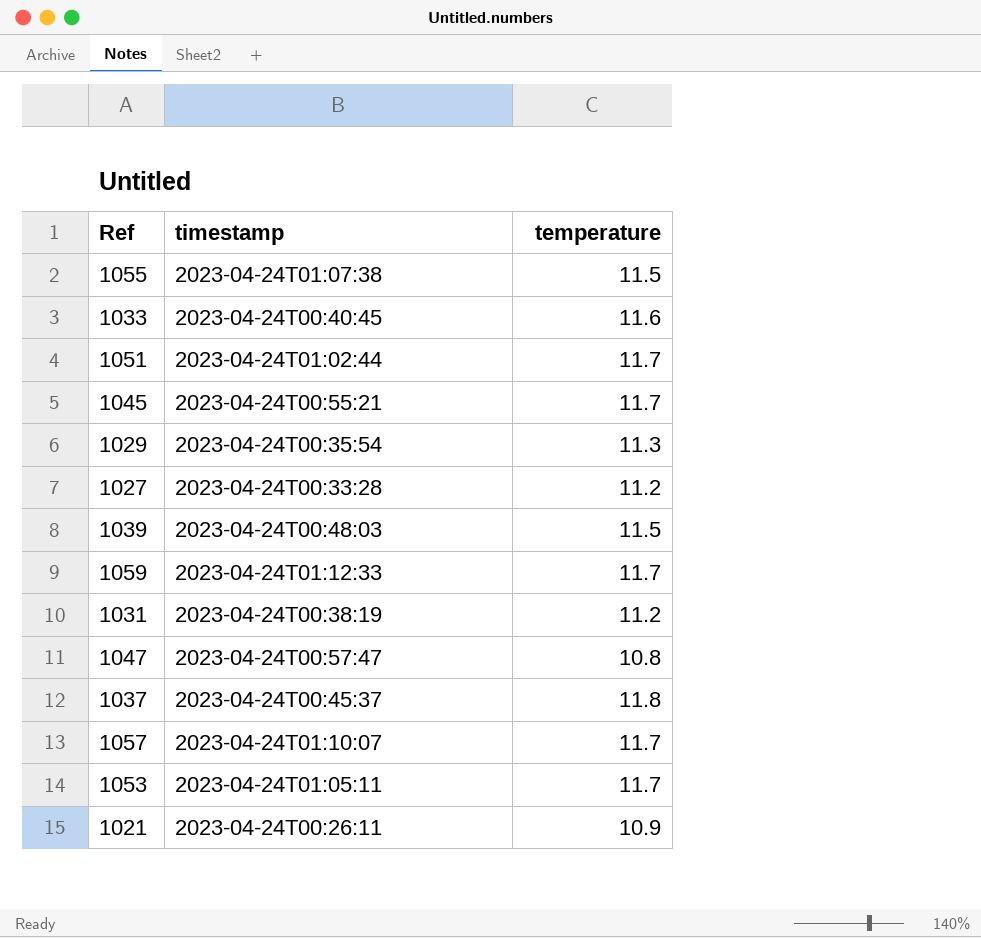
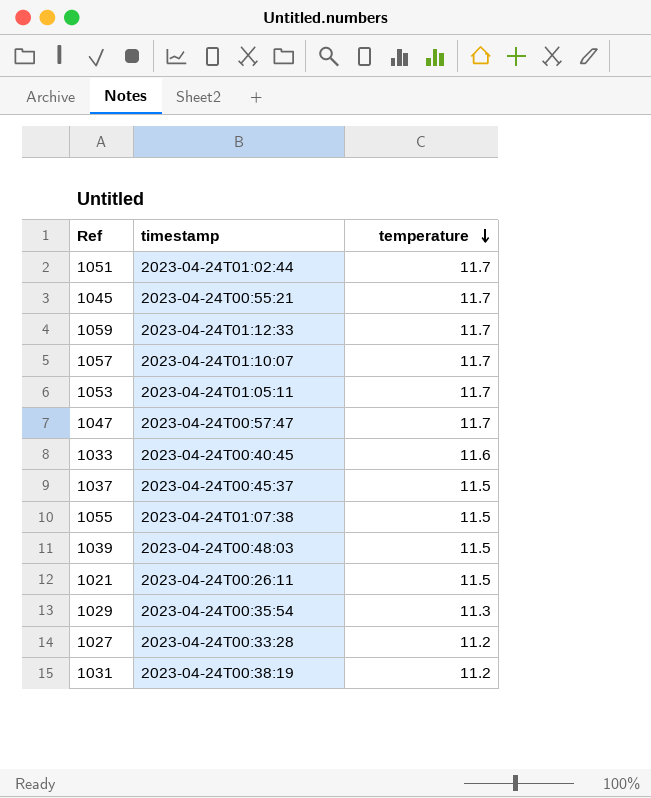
row order: none -> temperature descending
1047 | temperature: 10.8 -> 11.7
1037 | temperature: 11.8 -> 11.5
1021 | temperature: 10.9 -> 11.5

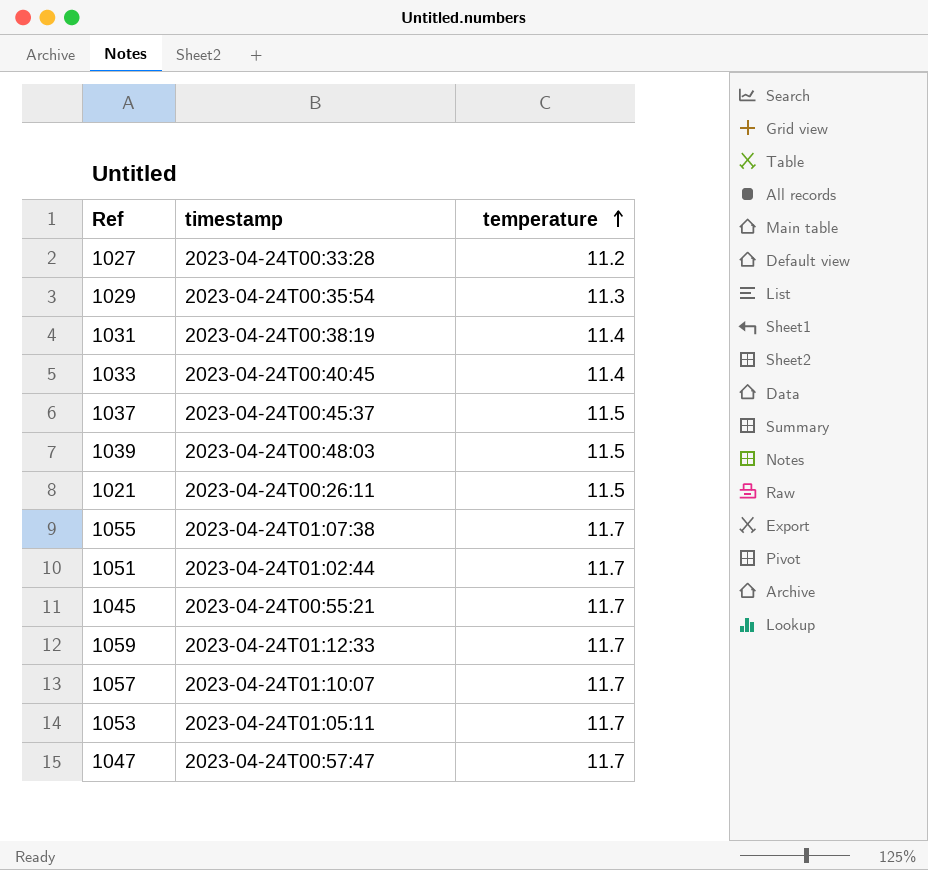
row order: temperature descending -> temperature ascending
1031 | temperature: 11.2 -> 11.4
1033 | temperature: 11.6 -> 11.4
1055 | temperature: 11.5 -> 11.7

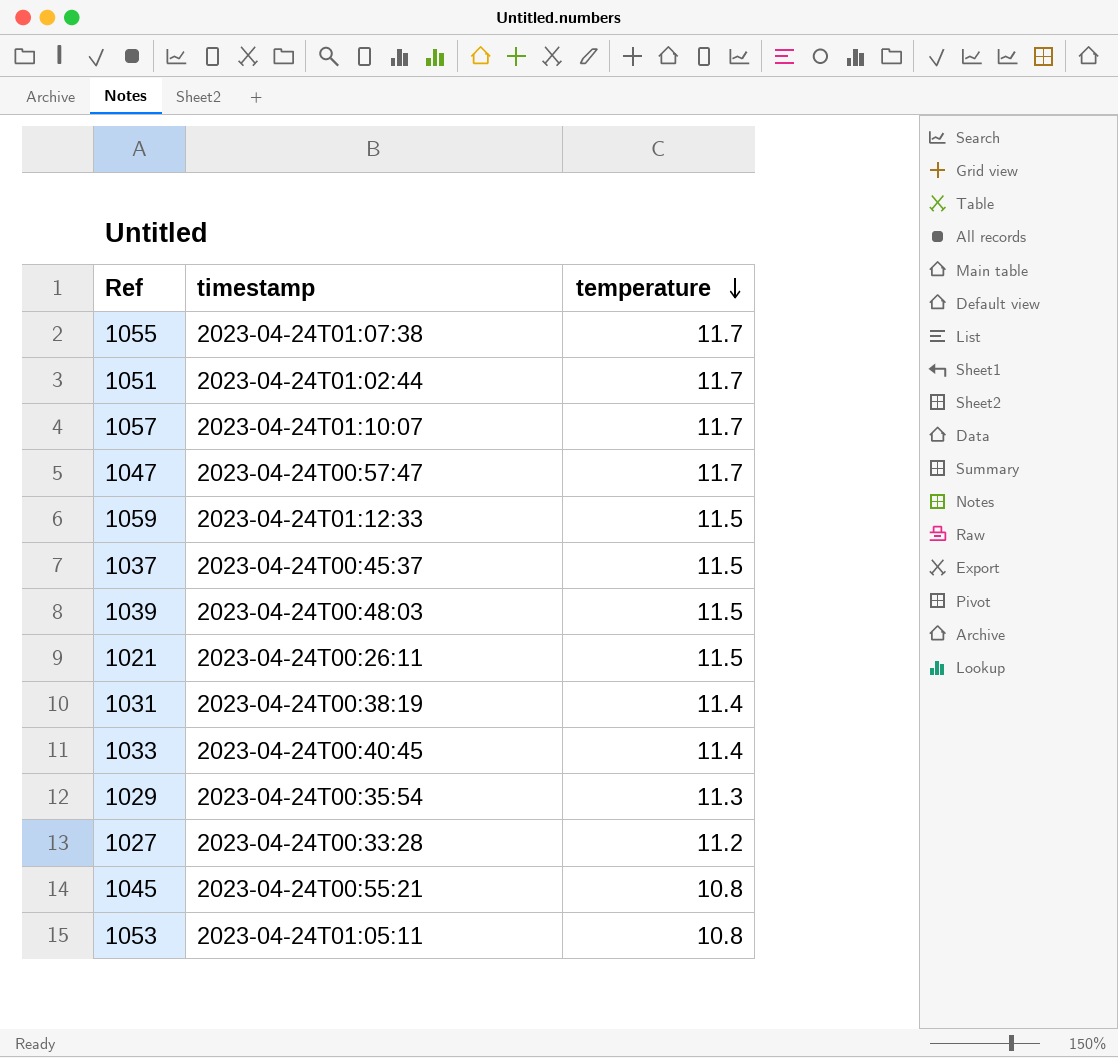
row order: temperature ascending -> temperature descending
1059 | temperature: 11.7 -> 11.5
1045 | temperature: 11.7 -> 10.8
1053 | temperature: 11.7 -> 10.8

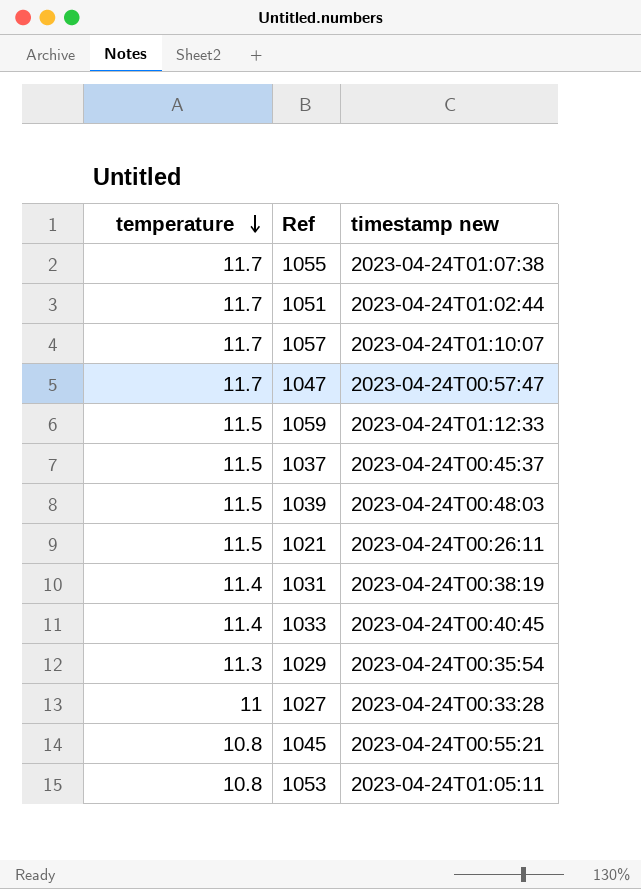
column temperature | position: 3 -> 1
column name: timestamp -> timestamp new
1027 | temperature: 11.2 -> 11

